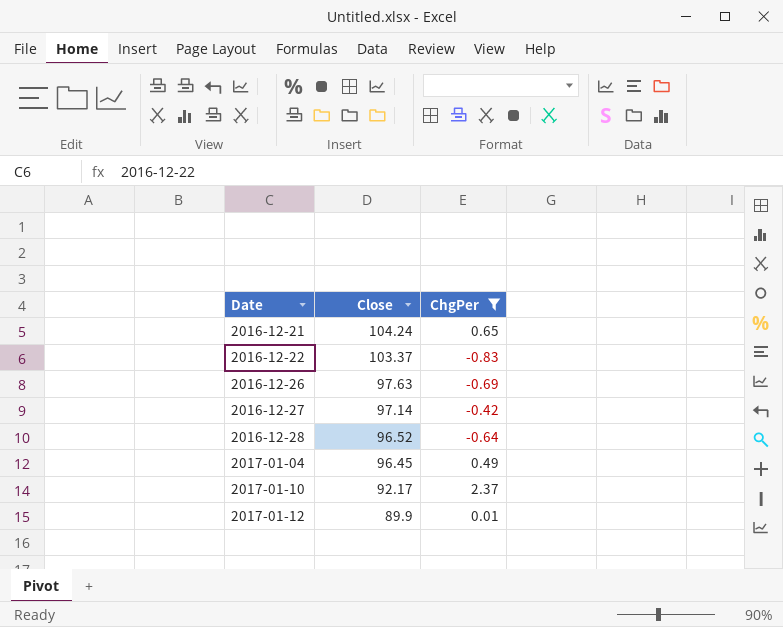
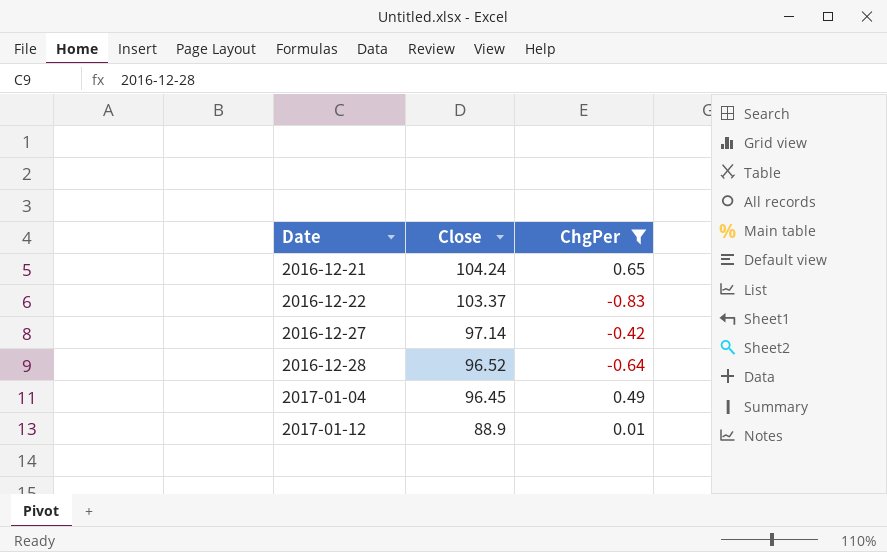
row 2016-12-26: 97.63 | -0.69 -> none
row 2017-01-10: 92.17 | 2.37 -> none
2017-01-12 | Close: 89.9 -> 88.9

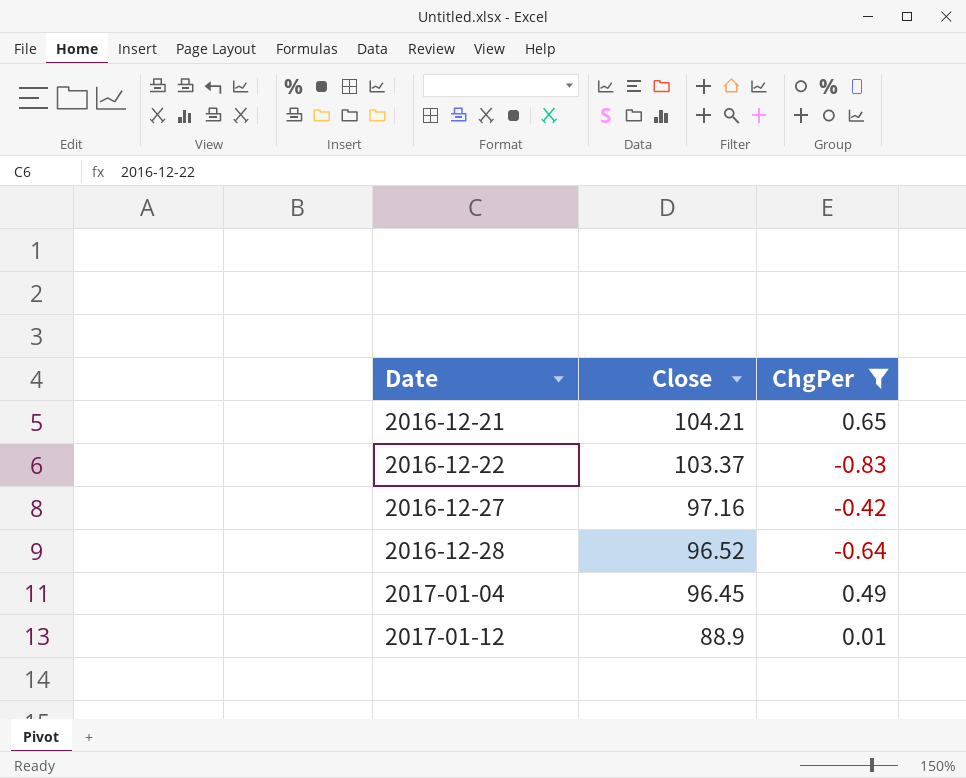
2016-12-21 | Close: 104.24 -> 104.21
2016-12-27 | Close: 97.14 -> 97.16

